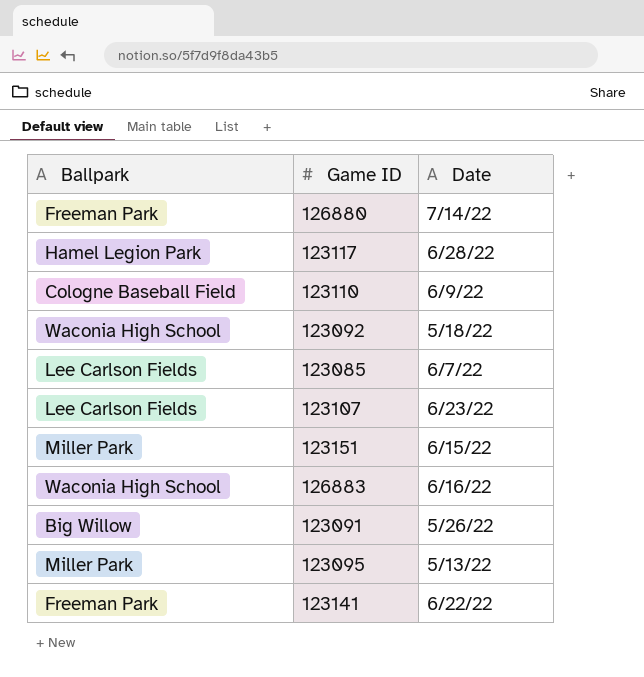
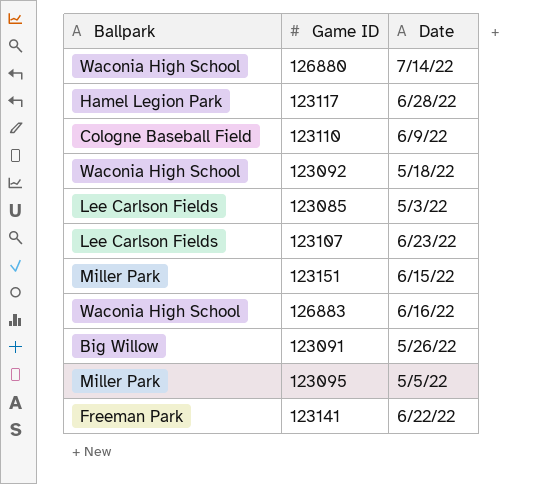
126880 | Ballpark: Freeman Park -> Waconia High School
123085 | Date: 6/7/22 -> 5/3/22
123095 | Date: 5/13/22 -> 5/5/22

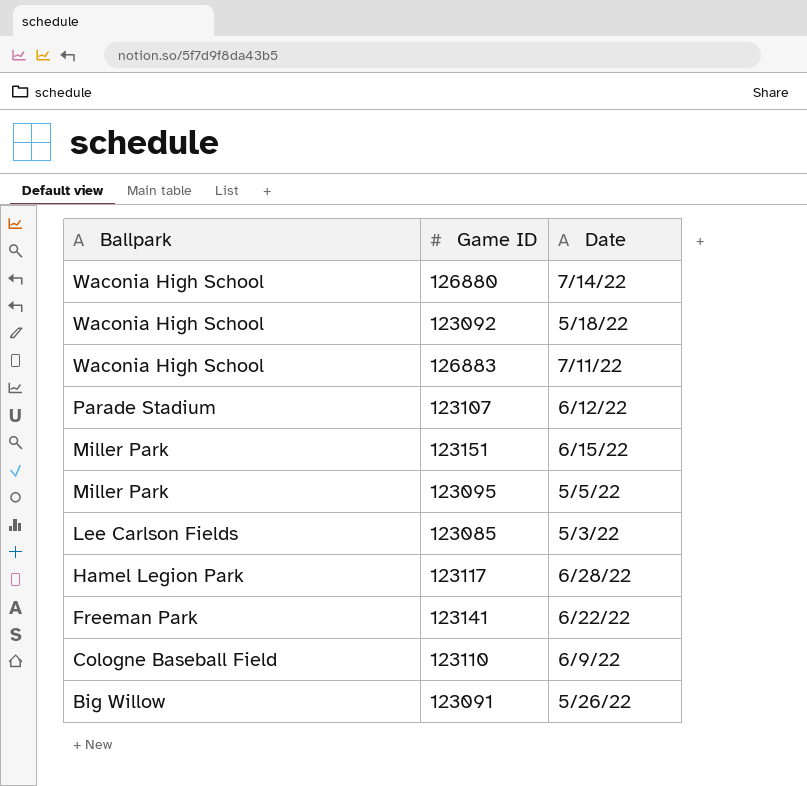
row order: none -> Ballpark descending
126883 | Date: 6/16/22 -> 7/11/22
123107 | Ballpark: Lee Carlson Fields -> Parade Stadium
123107 | Date: 6/23/22 -> 6/12/22

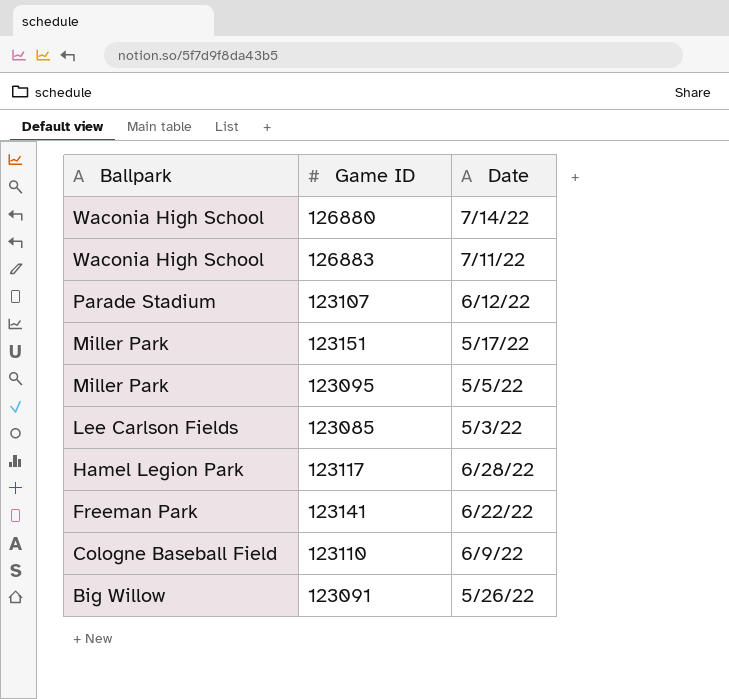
row 123092: Waconia High School | 5/18/22 -> none
123151 | Date: 6/15/22 -> 5/17/22

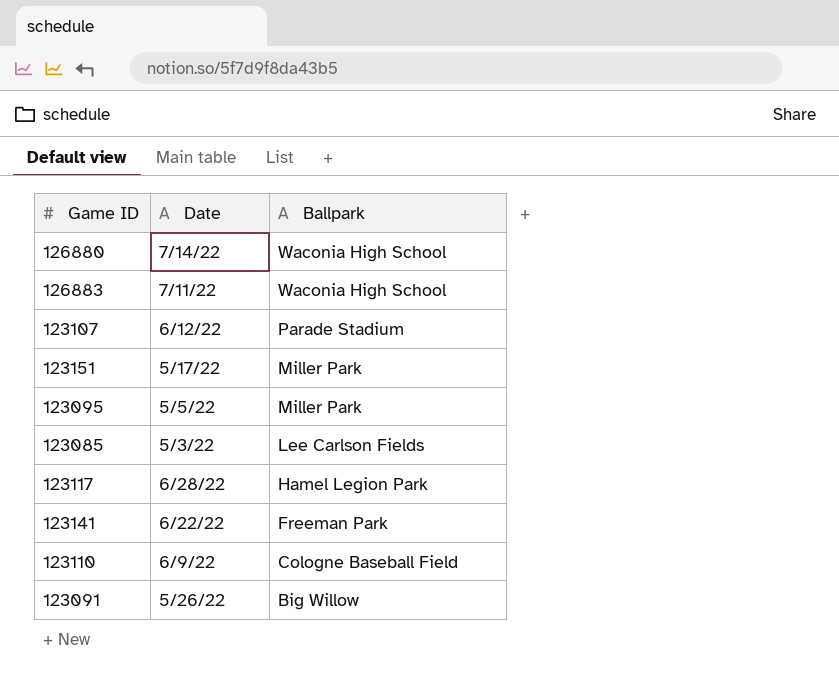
column Ballpark | position: 1 -> 3

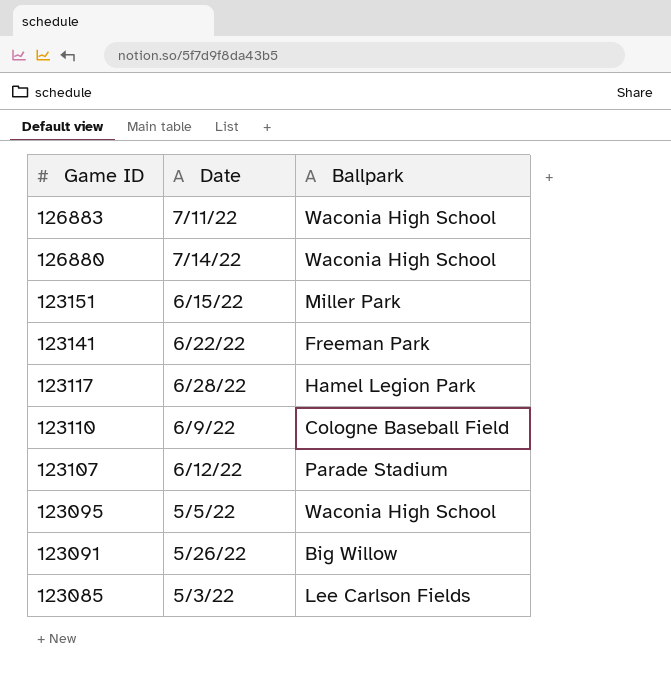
row order: Ballpark descending -> Game ID descending
123151 | Date: 5/17/22 -> 6/15/22
123095 | Ballpark: Miller Park -> Waconia High School

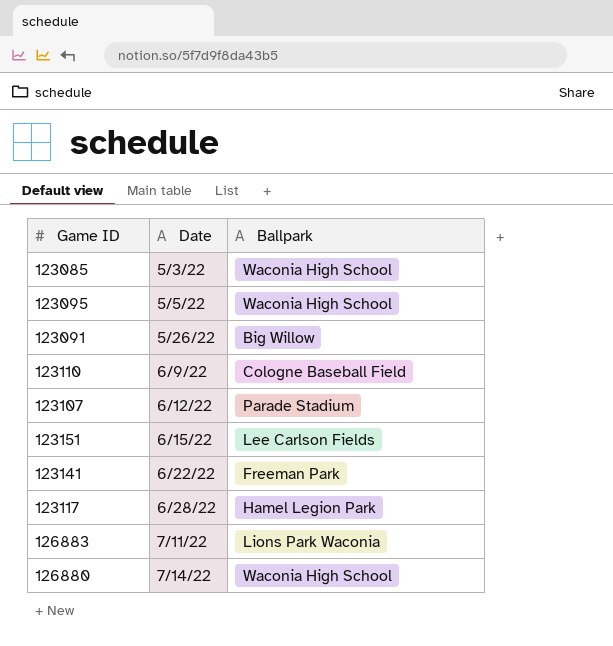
row order: Game ID descending -> Date ascending
123085 | Ballpark: Lee Carlson Fields -> Waconia High School
123151 | Ballpark: Miller Park -> Lee Carlson Fields
126883 | Ballpark: Waconia High School -> Lions Park Waconia

